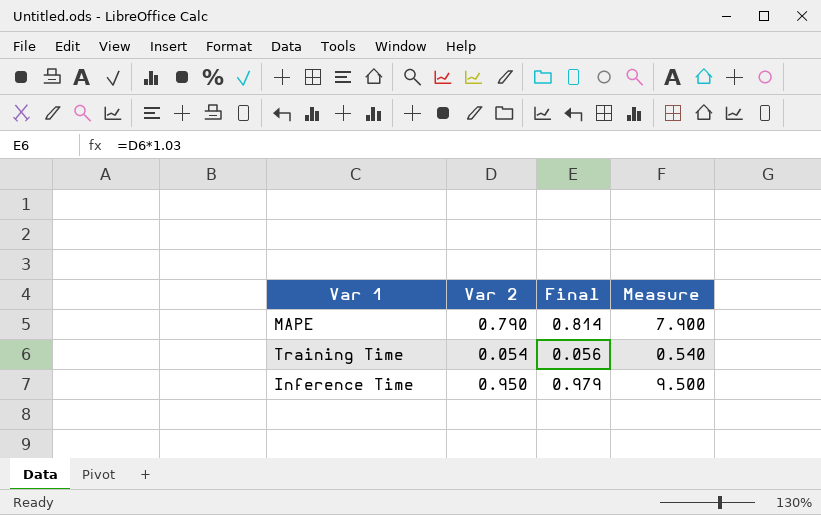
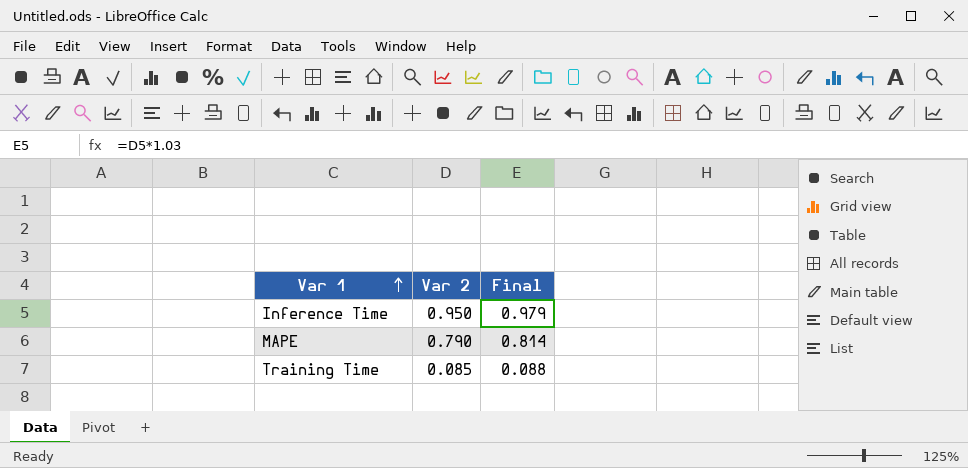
row order: none -> Var 1 ascending
column Measure | formula: [Var 2] * 10 -> none
Training Time | Var 2: 0.054 -> 0.085
Training Time | Final: 0.056 -> 0.088

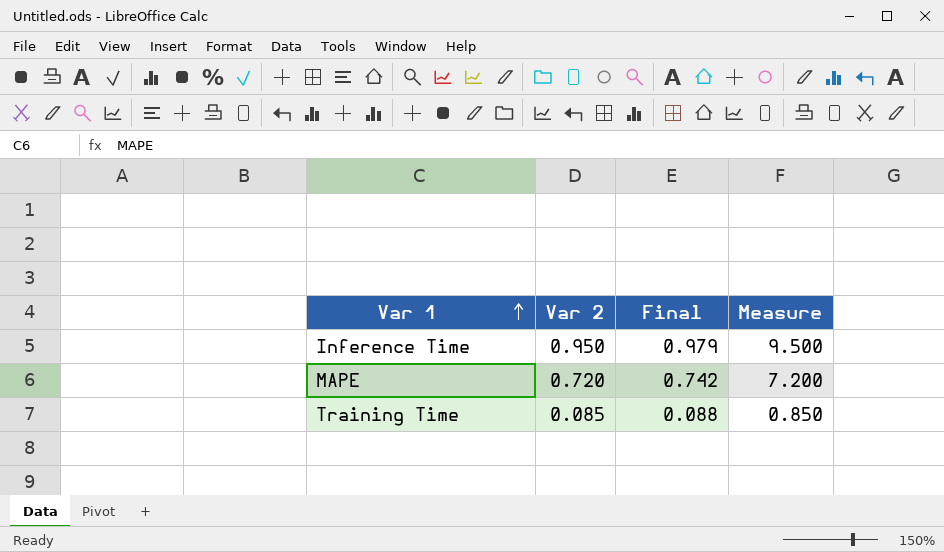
column Measure | formula: none -> [Var 2] * 10
MAPE | Var 2: 0.790 -> 0.720
MAPE | Final: 0.814 -> 0.742

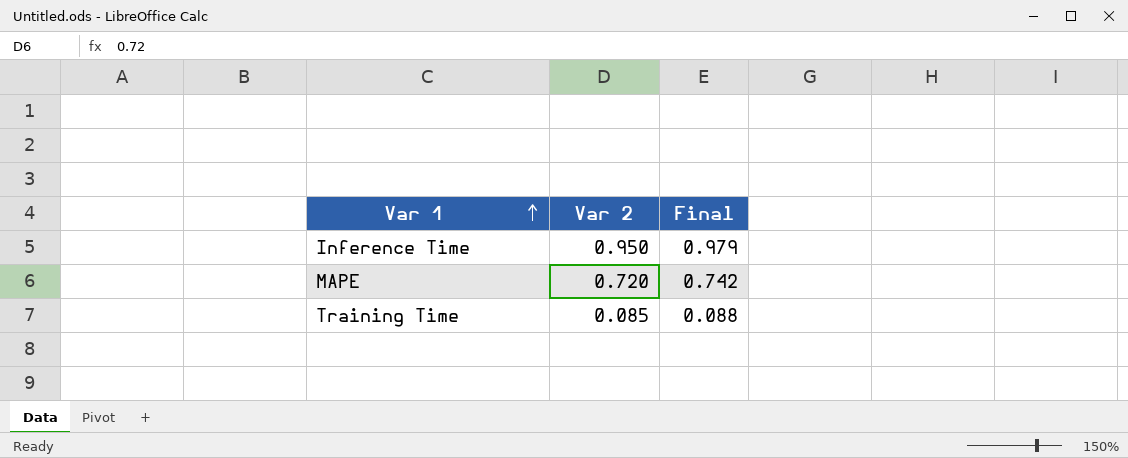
column Measure | formula: [Var 2] * 10 -> none

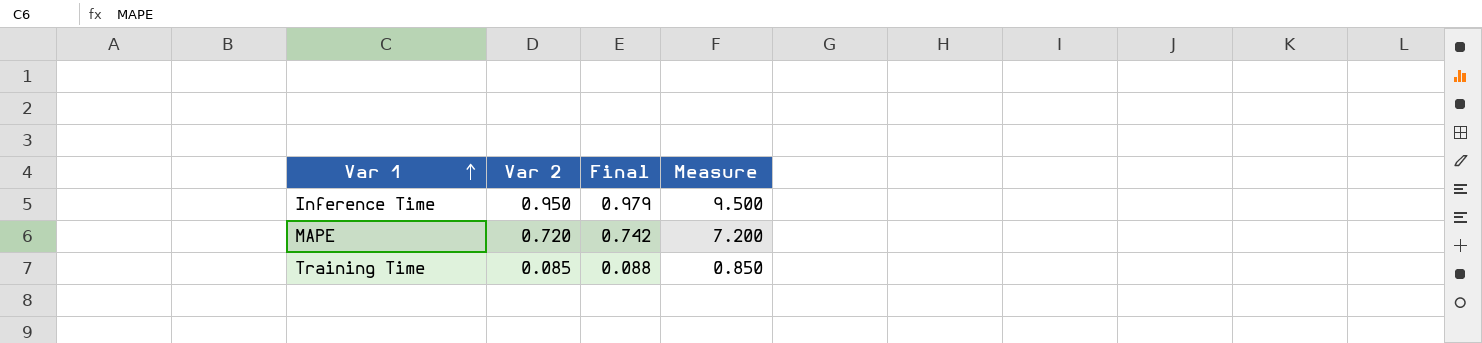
column Measure | formula: none -> [Var 2] * 10

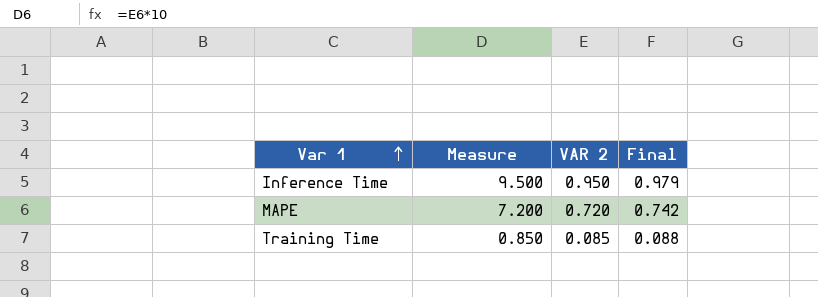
column Measure | position: 4 -> 2
column name: Var 2 -> VAR 2

